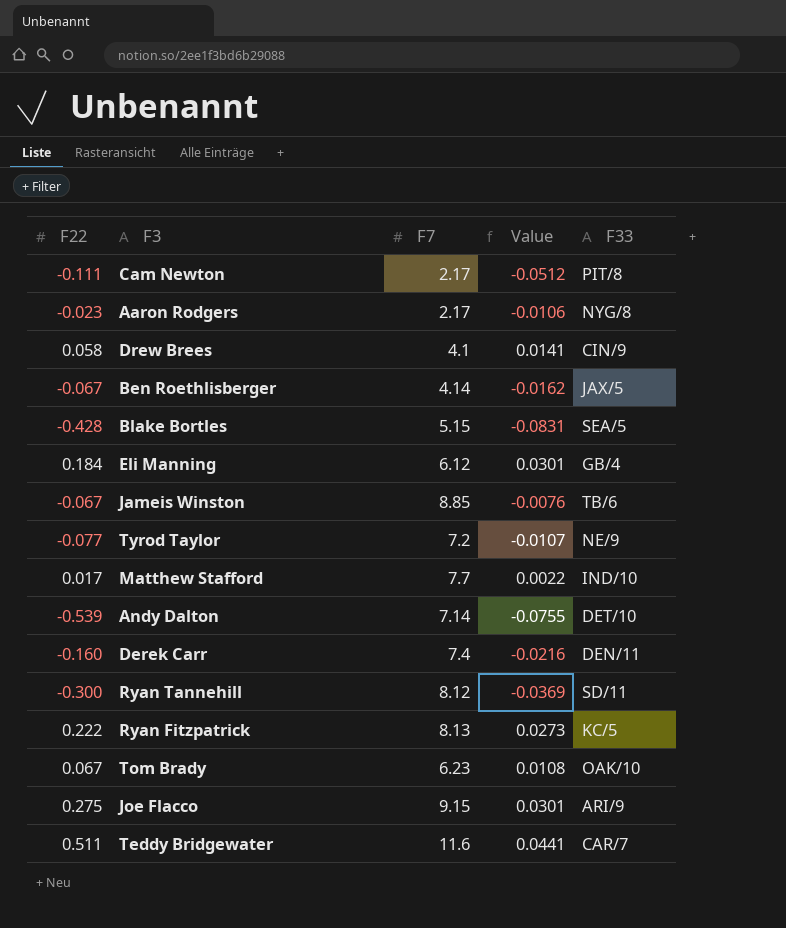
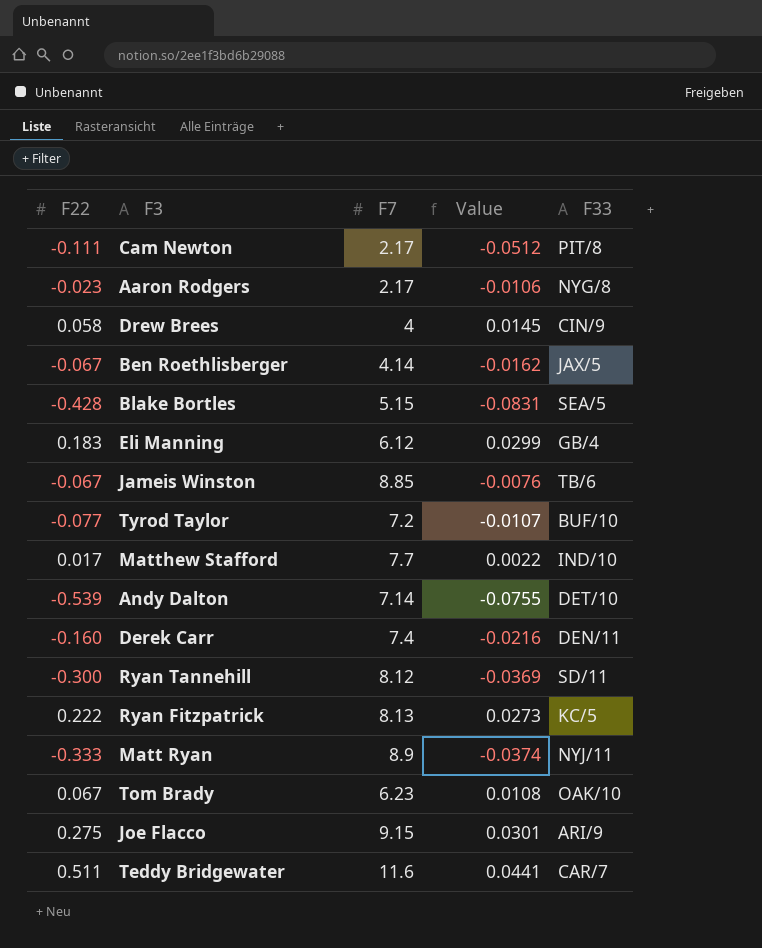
Drew Brees | F7: 4.1 -> 4
Drew Brees | Value: 0.0141 -> 0.0145
Eli Manning | F22: 0.184 -> 0.183
Eli Manning | Value: 0.0301 -> 0.0299
Tyrod Taylor | F33: NE/9 -> BUF/10
row Matt Ryan: none -> -0.333 | 8.9 | -0.0374 | NYJ/11

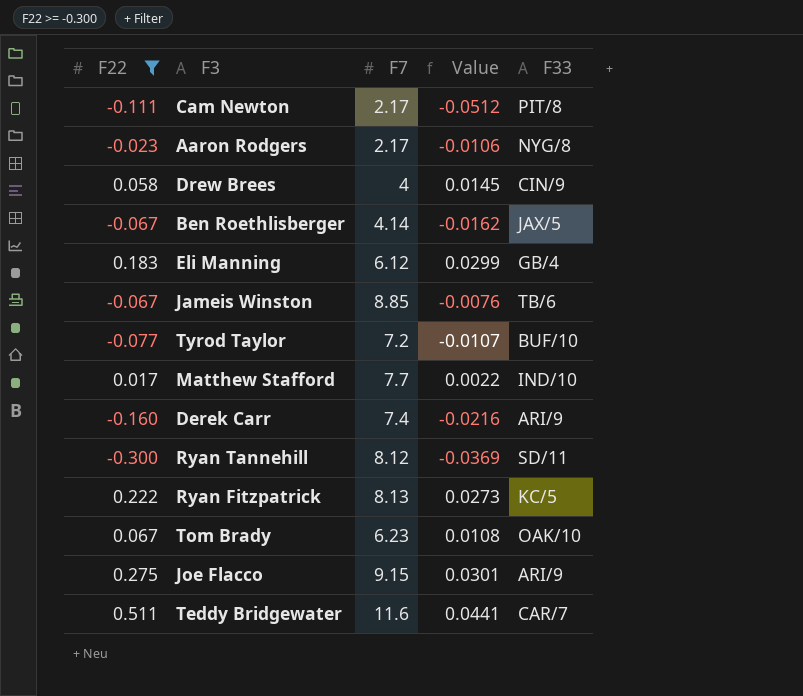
filter: none -> F22 >= -0.300
Derek Carr | F33: DEN/11 -> ARI/9

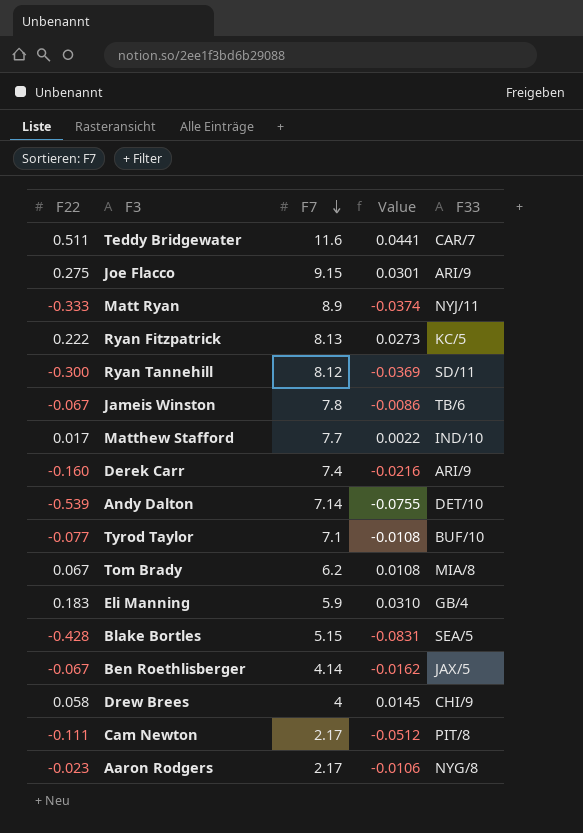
filter: F22 >= -0.300 -> none
row order: none -> F7 descending
Jameis Winston | F7: 8.85 -> 7.8
Jameis Winston | Value: -0.0076 -> -0.0086
Tyrod Taylor | F7: 7.2 -> 7.1
Tyrod Taylor | Value: -0.0107 -> -0.0108
Tom Brady | F7: 6.23 -> 6.2
Tom Brady | F33: OAK/10 -> MIA/8
Eli Manning | F7: 6.12 -> 5.9
Eli Manning | Value: 0.0299 -> 0.0310
Drew Brees | F33: CIN/9 -> CHI/9

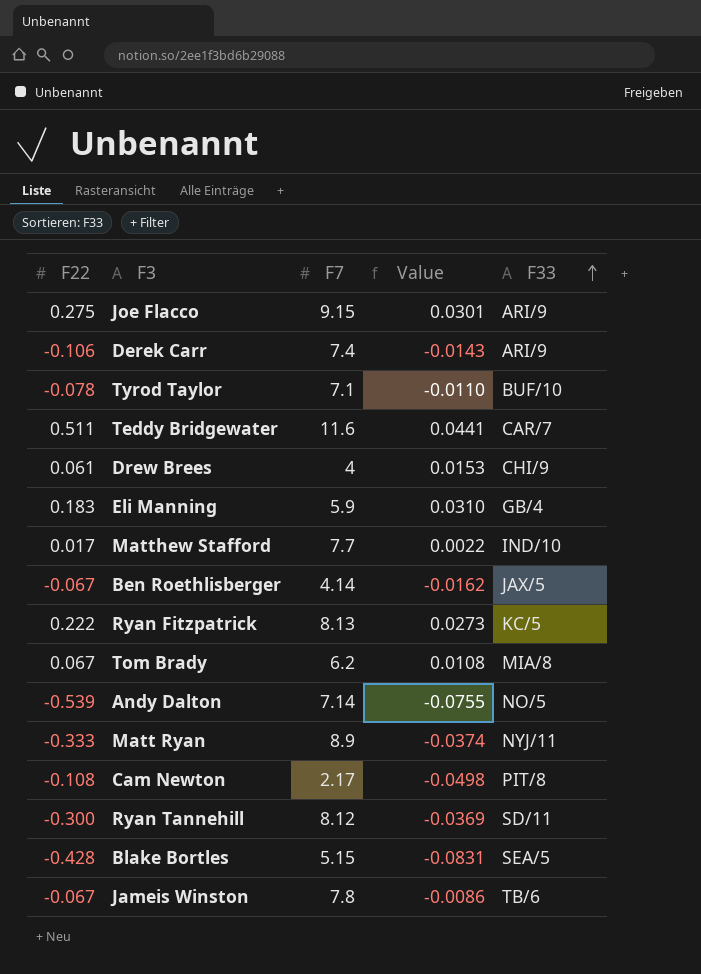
row order: F7 descending -> F33 ascending
row Aaron Rodgers: -0.023 | 2.17 | -0.0106 | NYG/8 -> none
Derek Carr | F22: -0.160 -> -0.106
Derek Carr | Value: -0.0216 -> -0.0143
Tyrod Taylor | F22: -0.077 -> -0.078
Tyrod Taylor | Value: -0.0108 -> -0.0110
Drew Brees | F22: 0.058 -> 0.061
Drew Brees | Value: 0.0145 -> 0.0153
Andy Dalton | F33: DET/10 -> NO/5
Cam Newton | F22: -0.111 -> -0.108
Cam Newton | Value: -0.0512 -> -0.0498

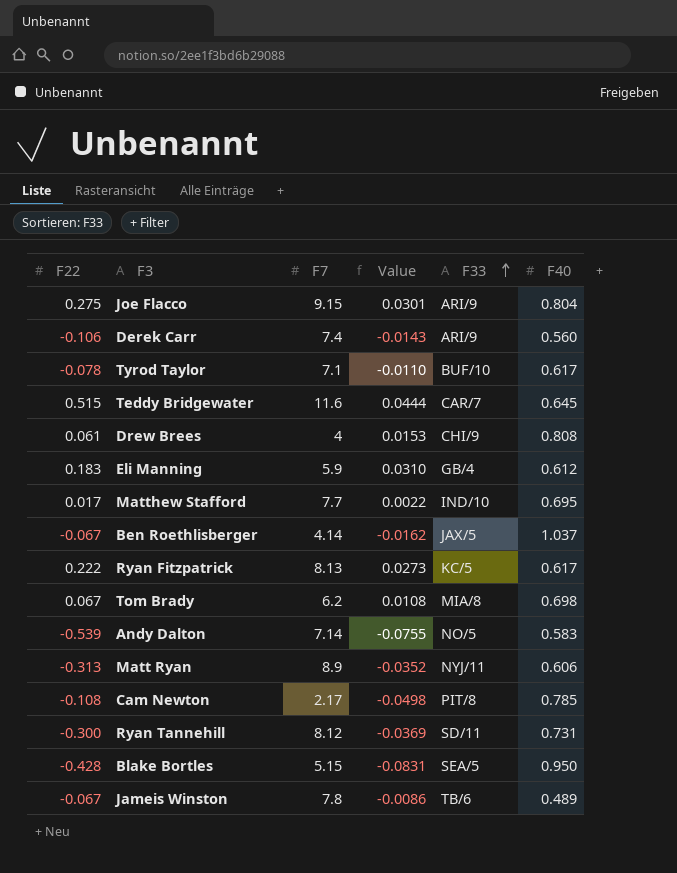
column F40 | position: none -> 6
Teddy Bridgewater | F22: 0.511 -> 0.515
Teddy Bridgewater | Value: 0.0441 -> 0.0444
Matt Ryan | F22: -0.333 -> -0.313
Matt Ryan | Value: -0.0374 -> -0.0352

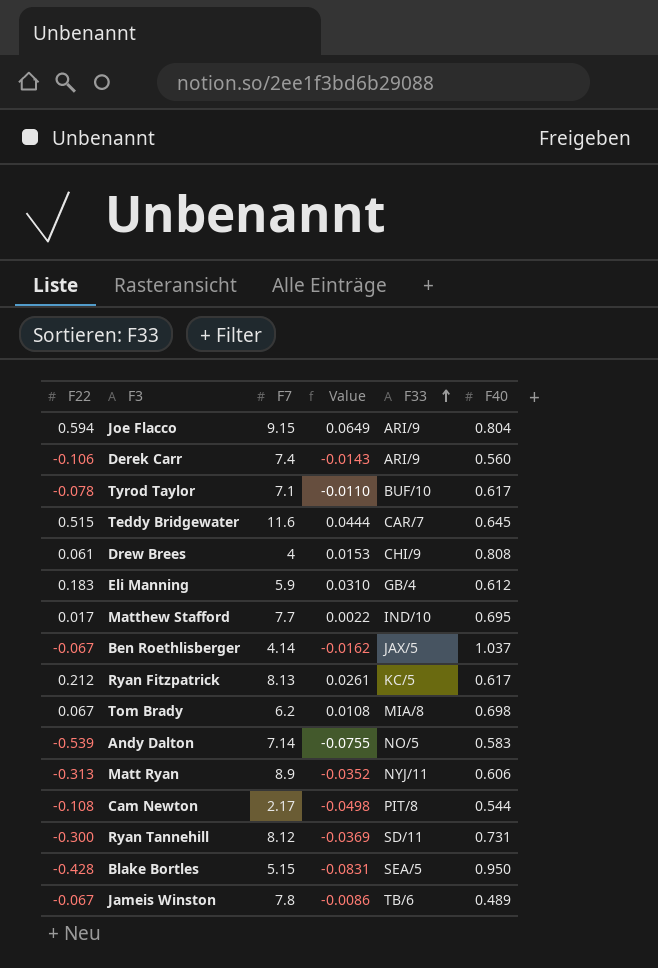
Joe Flacco | F22: 0.275 -> 0.594
Joe Flacco | Value: 0.0301 -> 0.0649
Ryan Fitzpatrick | F22: 0.222 -> 0.212
Ryan Fitzpatrick | Value: 0.0273 -> 0.0261
Cam Newton | F40: 0.785 -> 0.544

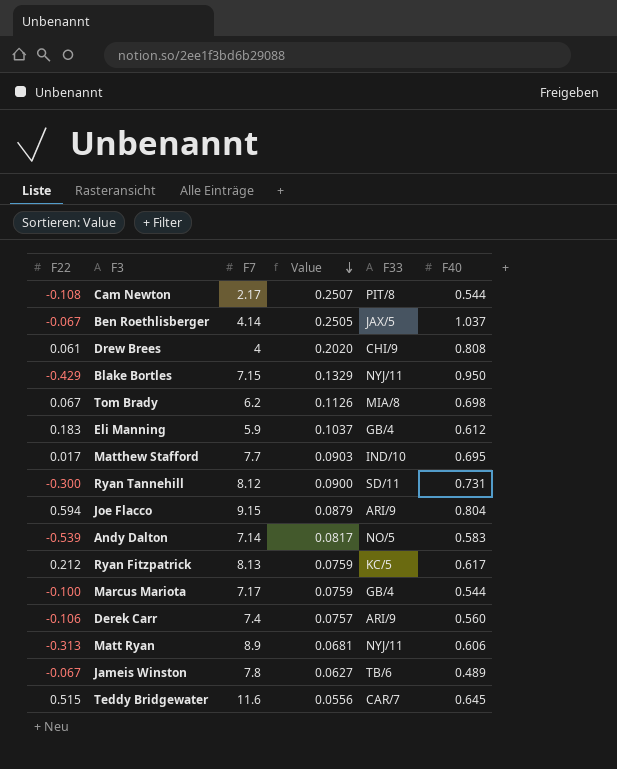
row order: F33 ascending -> Value descending
column Value | formula: [F22] / [F7] -> [F40] / [F7]
row Tyrod Taylor: -0.078 | 7.1 | -0.0110 | BUF/10 | 0.617 -> none
Blake Bortles | F22: -0.428 -> -0.429
Blake Bortles | F7: 5.15 -> 7.15
Blake Bortles | F33: SEA/5 -> NYJ/11
row Marcus Mariota: none -> -0.100 | 7.17 | 0.0759 | GB/4 | 0.544

